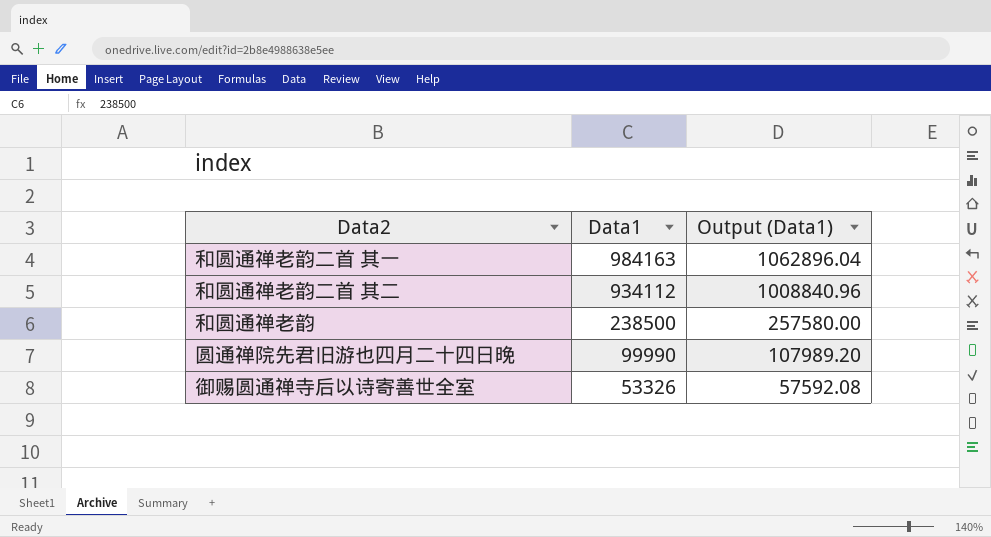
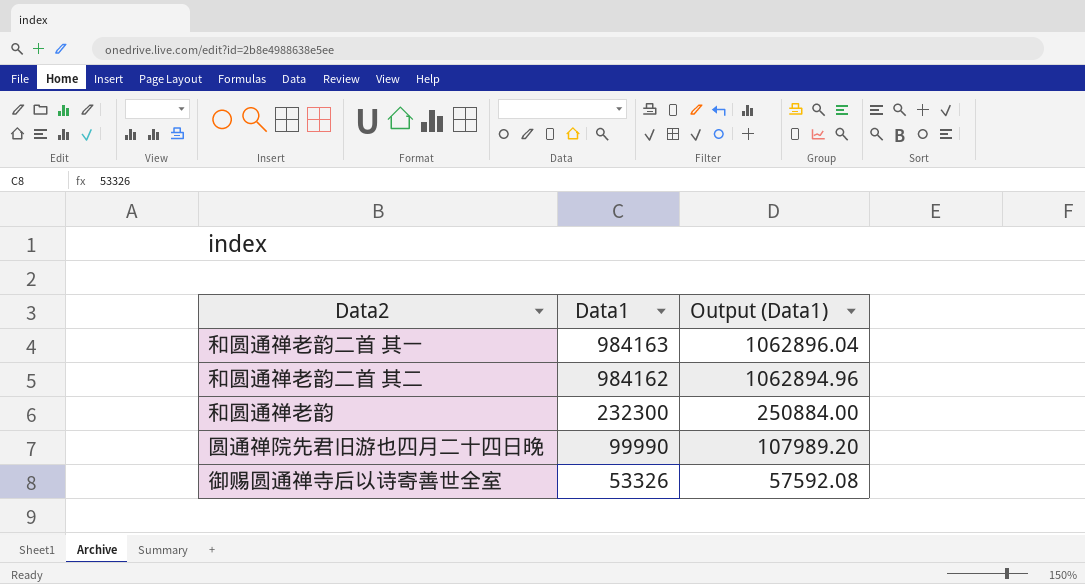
和圆通禅老韵二首 其二 | Data1: 934112 -> 984162
和圆通禅老韵二首 其二 | Output (Data1): 1008840.96 -> 1062894.96
和圆通禅老韵 | Data1: 238500 -> 232300
和圆通禅老韵 | Output (Data1): 257580.00 -> 250884.00

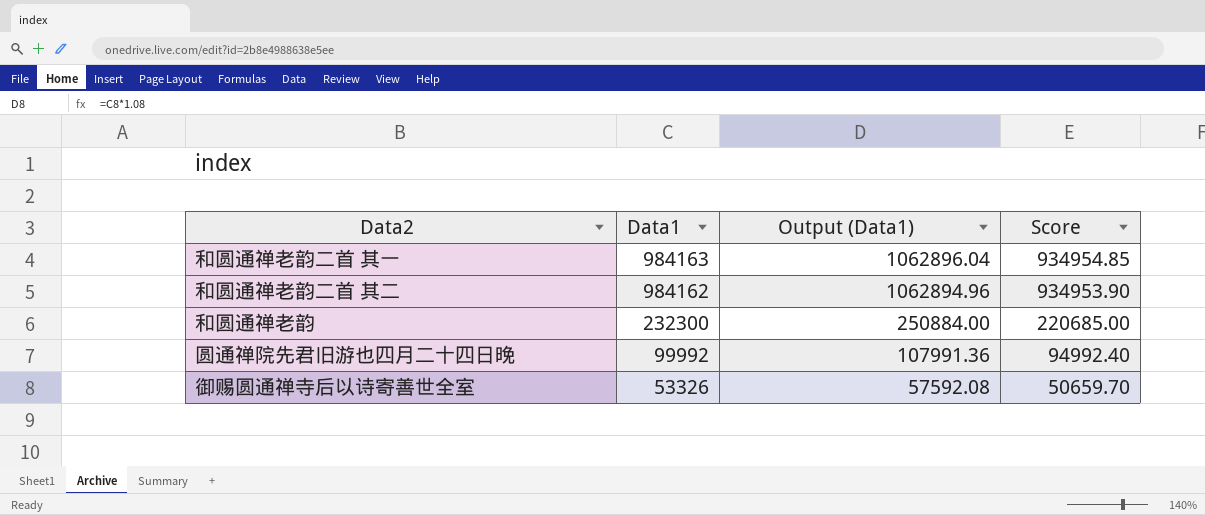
column Score | formula: none -> [Data1] * 0.95
圆通禅院先君旧游也四月二十四日晚 | Data1: 99990 -> 99992
圆通禅院先君旧游也四月二十四日晚 | Output (Data1): 107989.20 -> 107991.36

